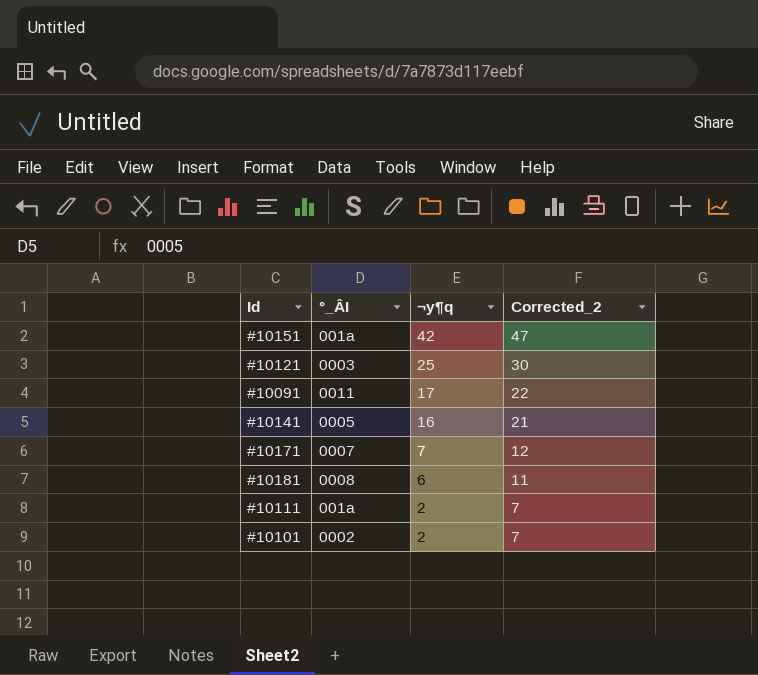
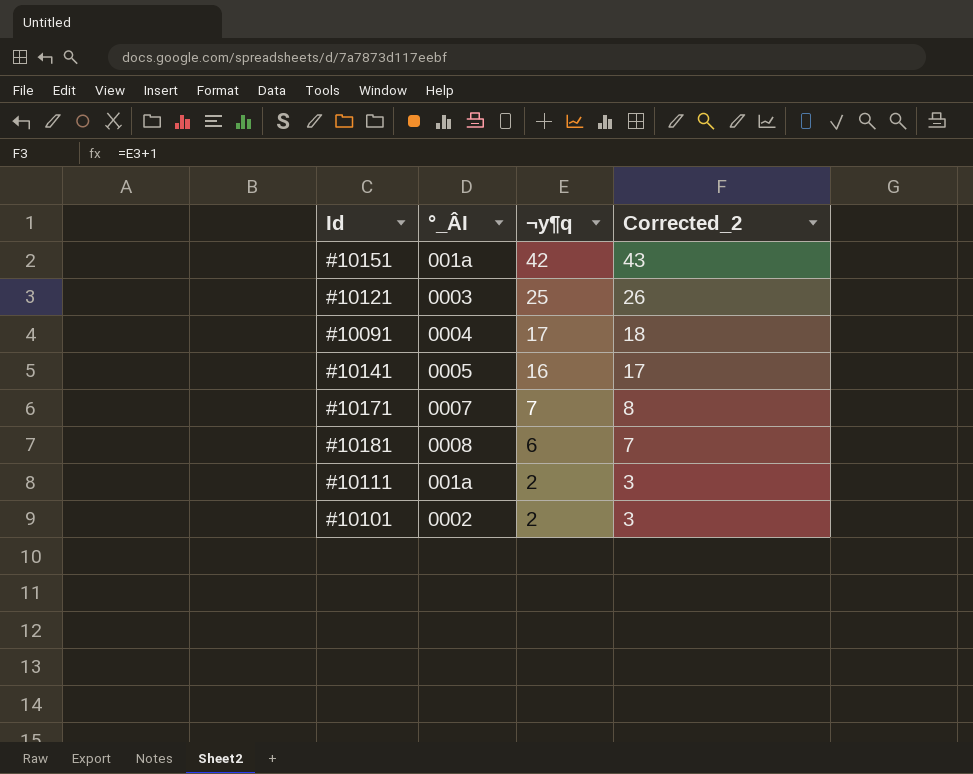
column Corrected_2 | formula: [¬y¶q] + 5 -> [¬y¶q] + 1
#10091 | °_ÂI: 0011 -> 0004

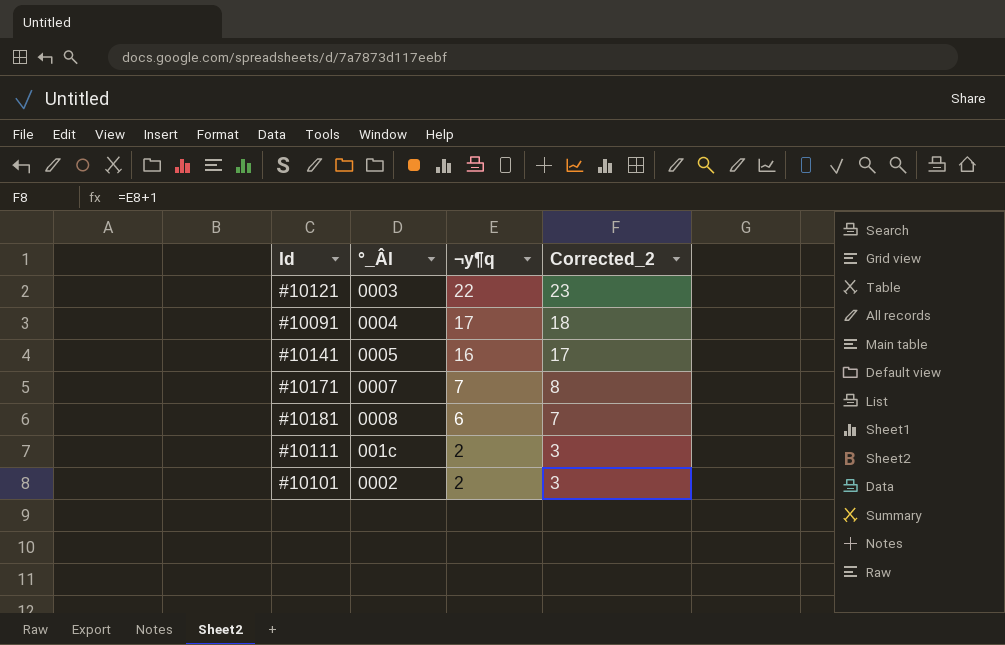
row #10151: 001a | 42 | 43 -> none
#10121 | ¬y¶q: 25 -> 22
#10121 | Corrected_2: 26 -> 23
#10111 | °_ÂI: 001a -> 001c

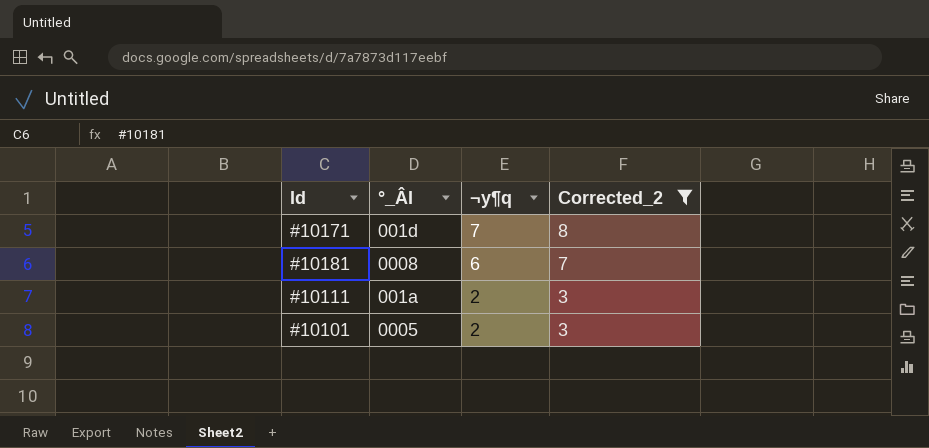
filter: none -> Corrected_2 <= 8
#10171 | °_ÂI: 0007 -> 001d
#10111 | °_ÂI: 001c -> 001a
#10101 | °_ÂI: 0002 -> 0005

